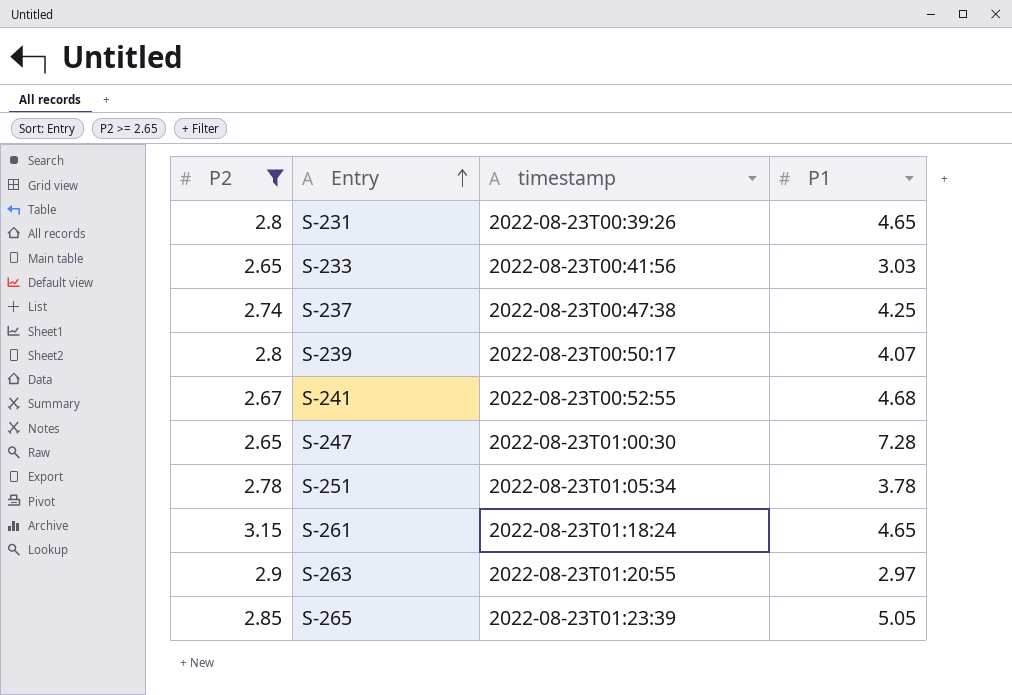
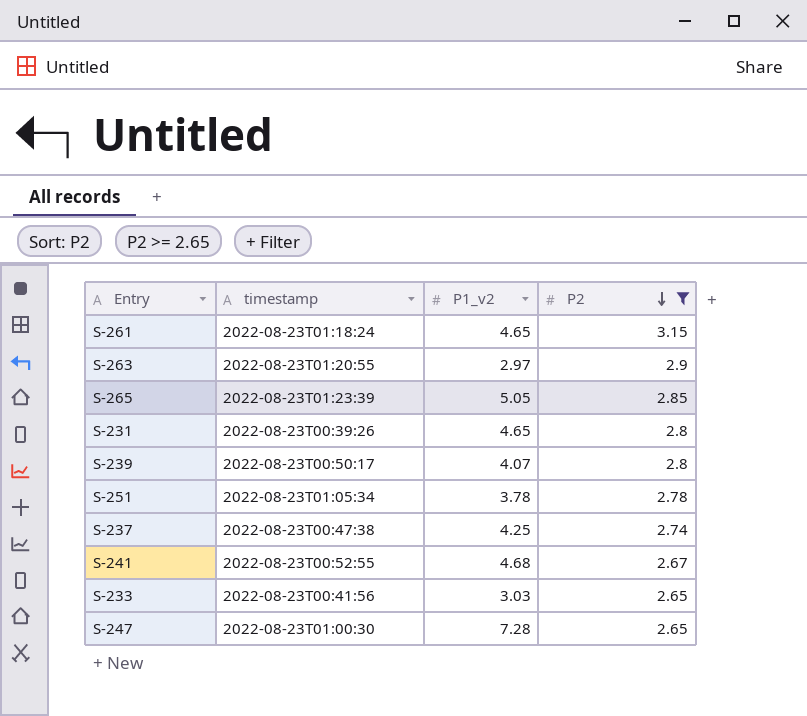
row order: Entry ascending -> P2 descending
column name: P1 -> P1_v2
column P2 | position: 1 -> 4

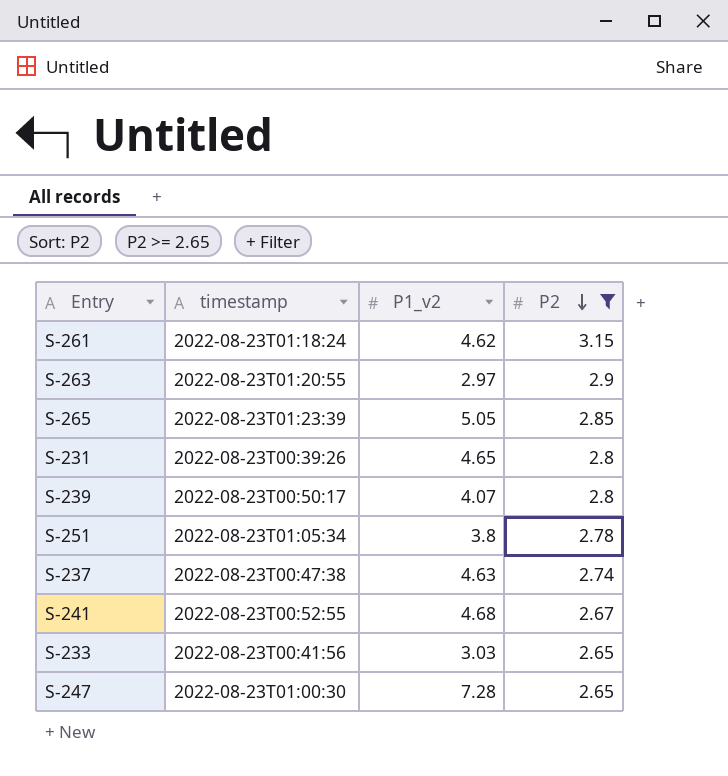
S-261 | P1_v2: 4.65 -> 4.62
S-251 | P1_v2: 3.78 -> 3.8
S-237 | P1_v2: 4.25 -> 4.63

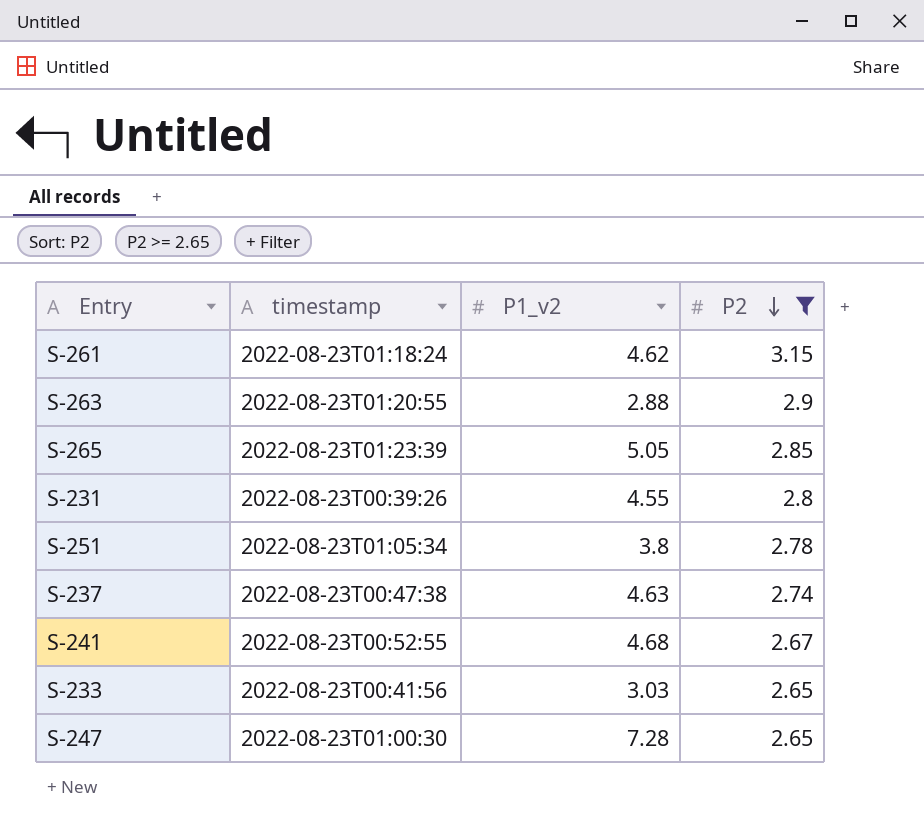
row S-239: 2022-08-23T00:50:17 | 4.07 | 2.8 -> none
S-263 | P1_v2: 2.97 -> 2.88
S-231 | P1_v2: 4.65 -> 4.55

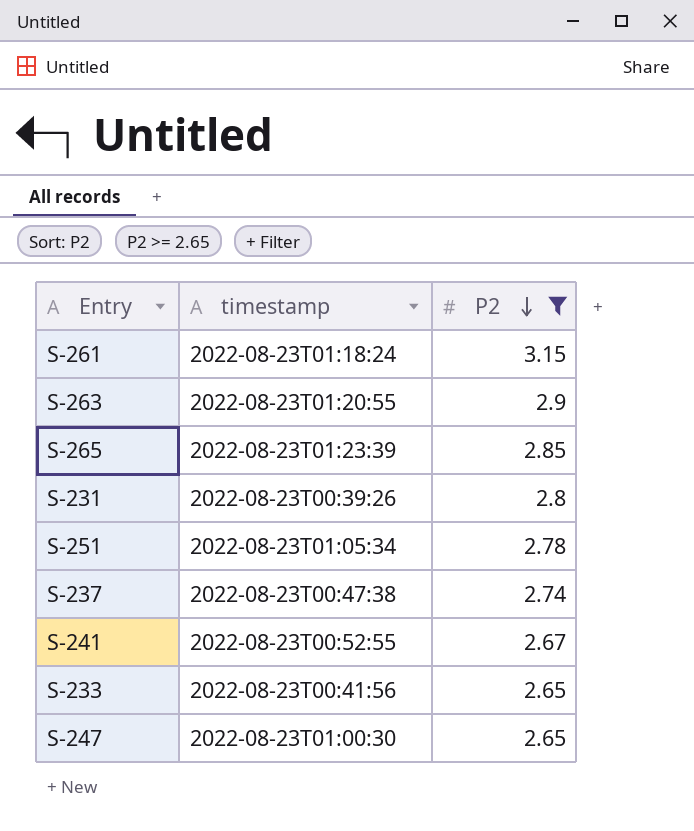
column P1_v2 | position: 3 -> none

